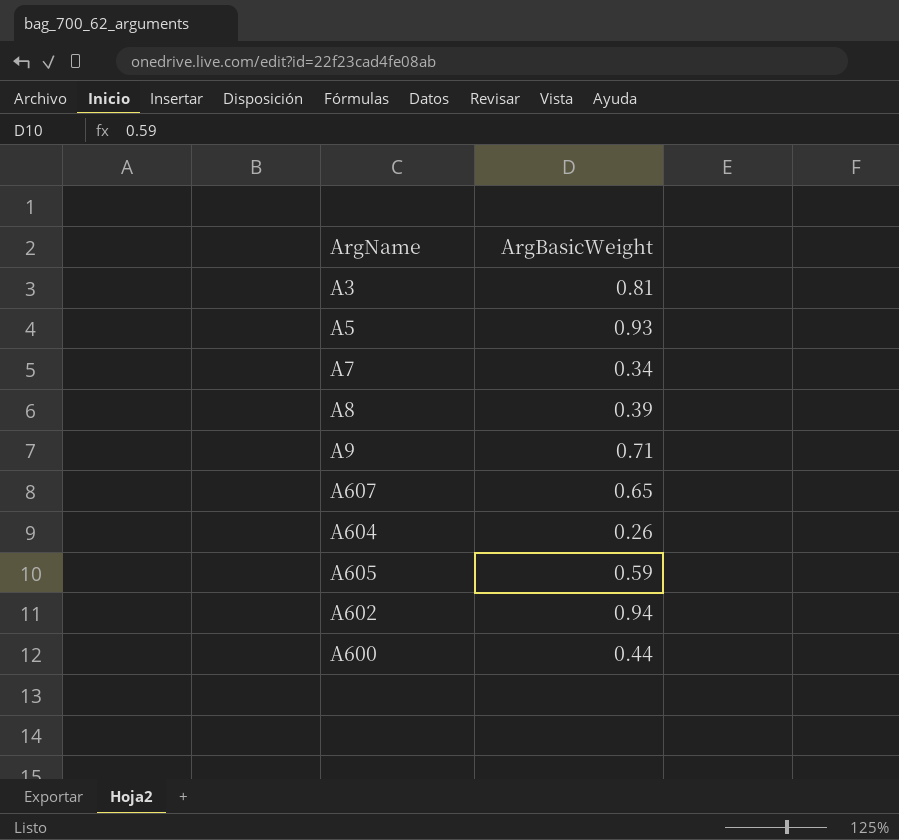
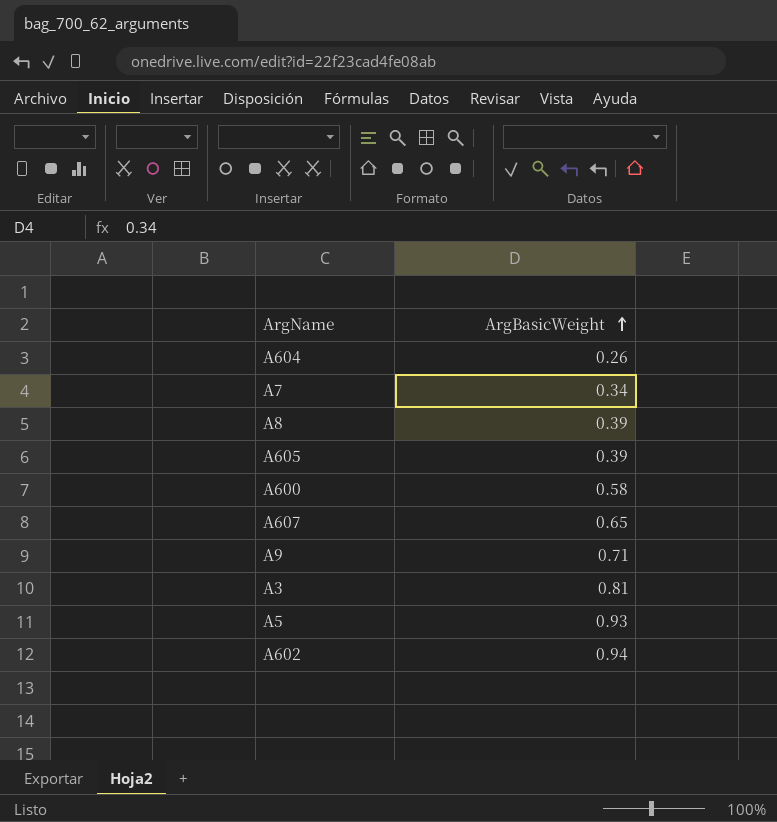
row order: none -> ArgBasicWeight ascending
A605 | ArgBasicWeight: 0.59 -> 0.39
A600 | ArgBasicWeight: 0.44 -> 0.58

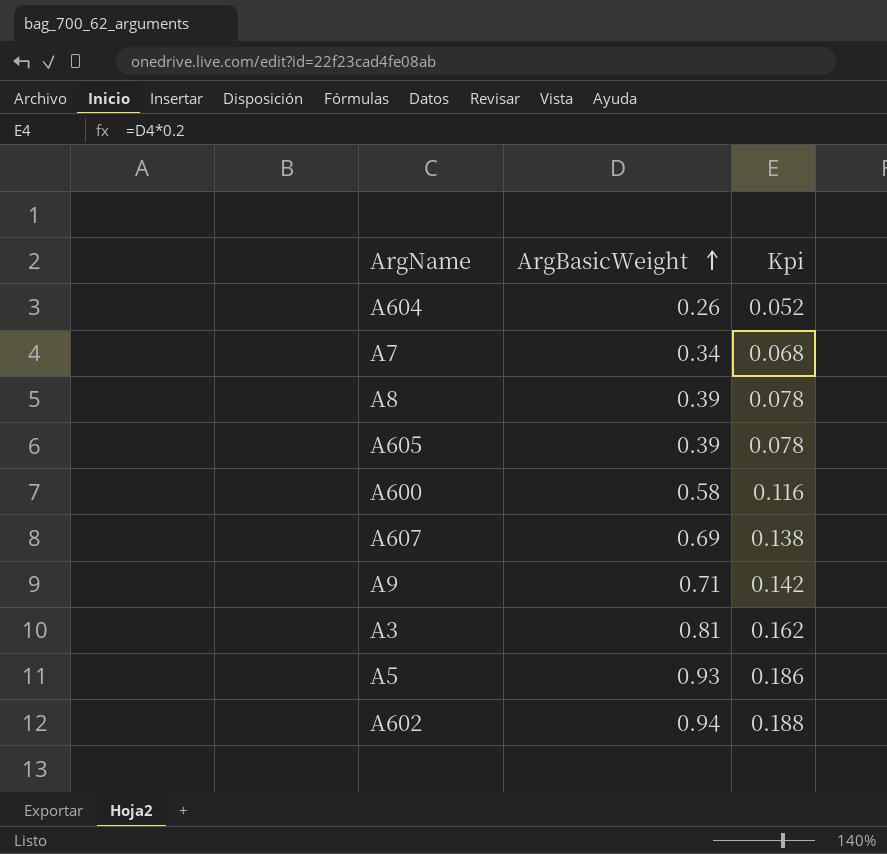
column Kpi | formula: none -> [ArgBasicWeight] * 0.2
A607 | ArgBasicWeight: 0.65 -> 0.69

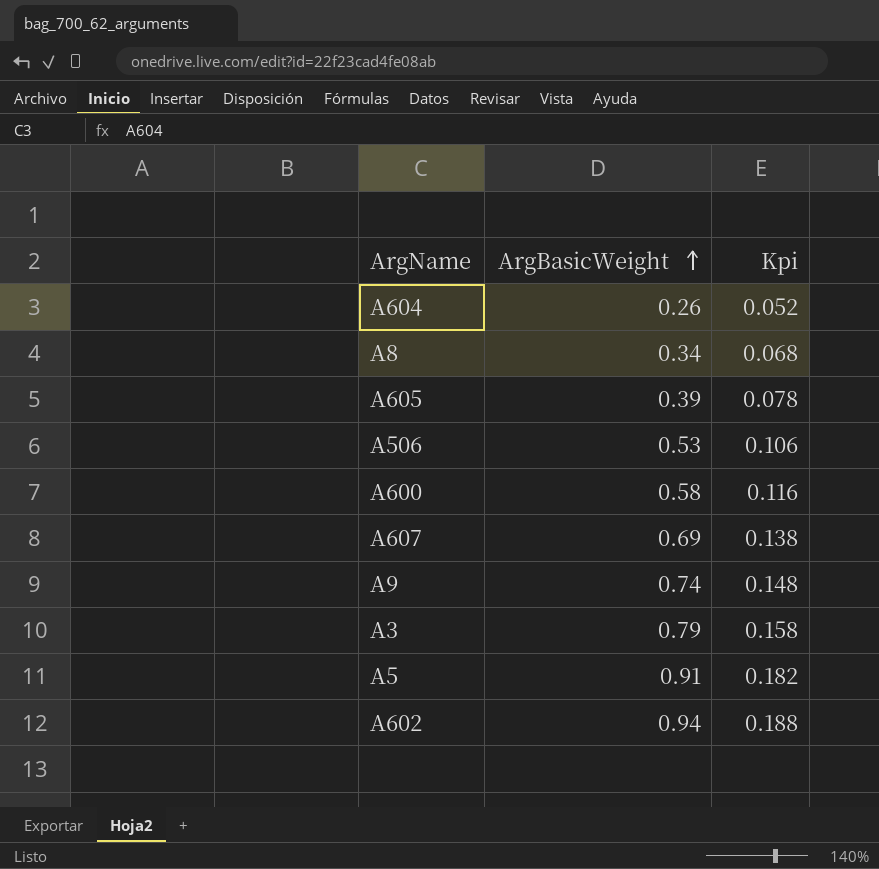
row A7: 0.34 | 0.068 -> none
A8 | ArgBasicWeight: 0.39 -> 0.34
A8 | Kpi: 0.078 -> 0.068
row A506: none -> 0.53 | 0.106
A9 | ArgBasicWeight: 0.71 -> 0.74
A9 | Kpi: 0.142 -> 0.148
A3 | ArgBasicWeight: 0.81 -> 0.79
A3 | Kpi: 0.162 -> 0.158
A5 | ArgBasicWeight: 0.93 -> 0.91
A5 | Kpi: 0.186 -> 0.182

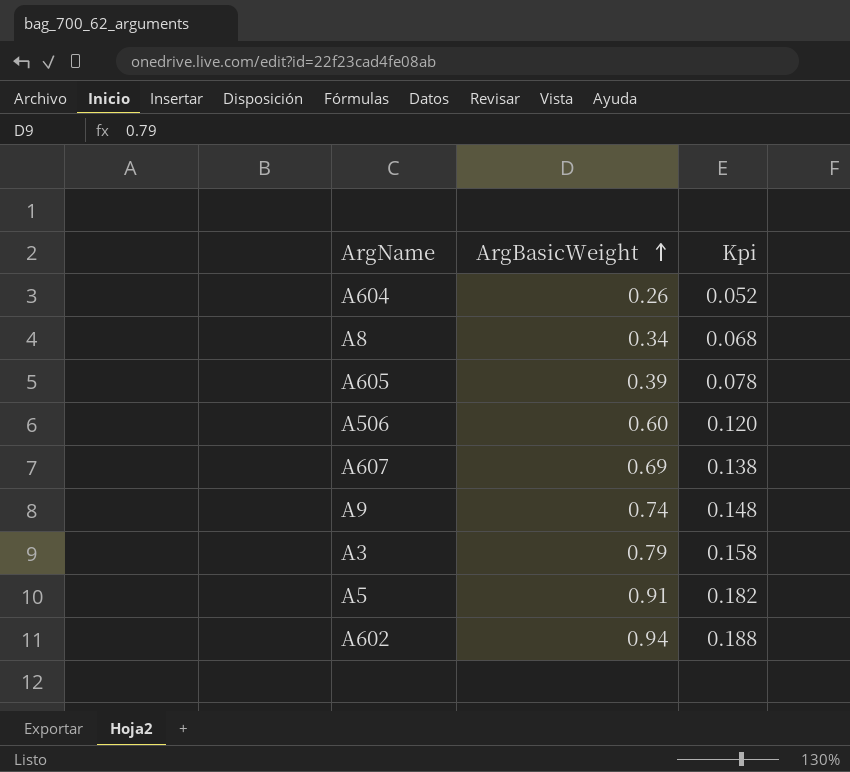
row A600: 0.58 | 0.116 -> none
A506 | ArgBasicWeight: 0.53 -> 0.60
A506 | Kpi: 0.106 -> 0.120

